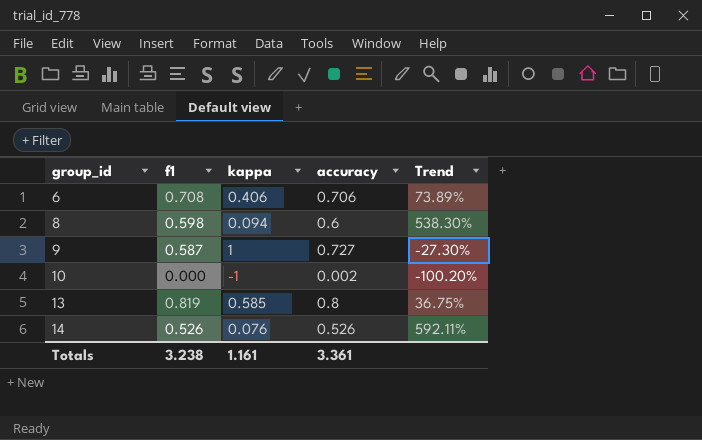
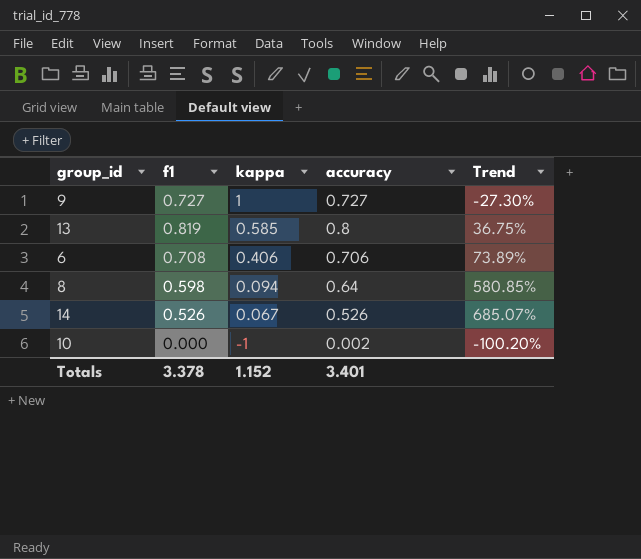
row order: group_id ascending -> kappa descending
9 | f1: 0.587 -> 0.727
8 | accuracy: 0.6 -> 0.64
8 | Trend: 538.30% -> 580.85%
14 | kappa: 0.076 -> 0.067
14 | Trend: 592.11% -> 685.07%
Totals | f1: 3.238 -> 3.378
Totals | kappa: 1.161 -> 1.152
Totals | accuracy: 3.361 -> 3.401

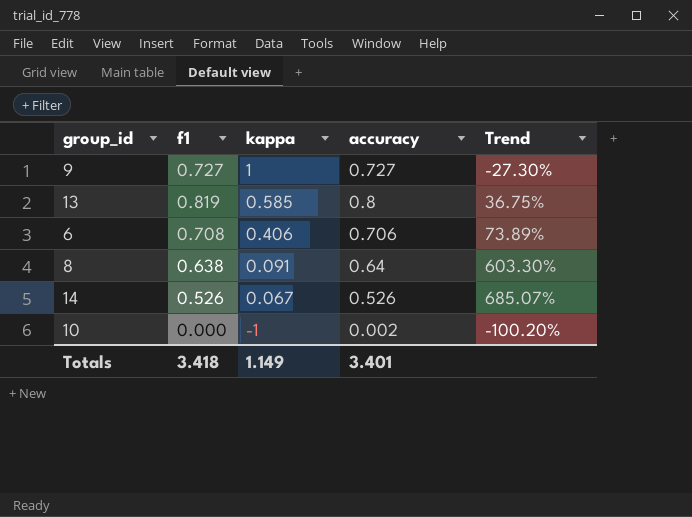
8 | f1: 0.598 -> 0.638
8 | kappa: 0.094 -> 0.091
8 | Trend: 580.85% -> 603.30%
Totals | f1: 3.378 -> 3.418
Totals | kappa: 1.152 -> 1.149

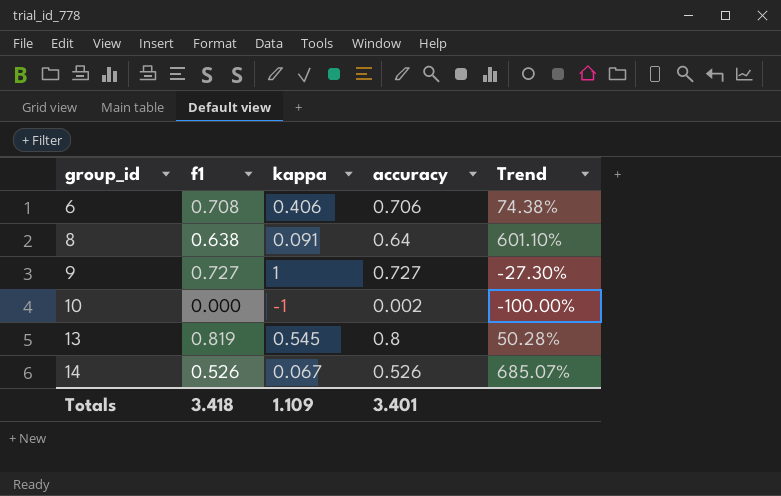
row order: kappa descending -> group_id ascending
column Trend | formula: ([accuracy] - [kappa]) / [kappa] -> ([f1] - [kappa]) / [kappa]
13 | kappa: 0.585 -> 0.545
Totals | kappa: 1.149 -> 1.109

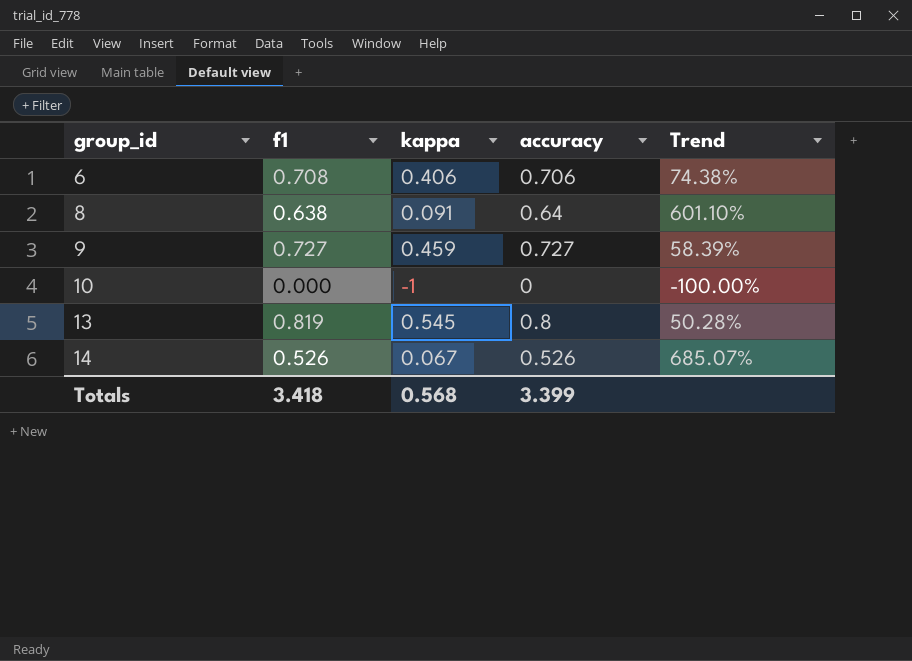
9 | kappa: 1 -> 0.459
9 | Trend: -27.30% -> 58.39%
10 | accuracy: 0.002 -> 0
Totals | kappa: 1.109 -> 0.568
Totals | accuracy: 3.401 -> 3.399

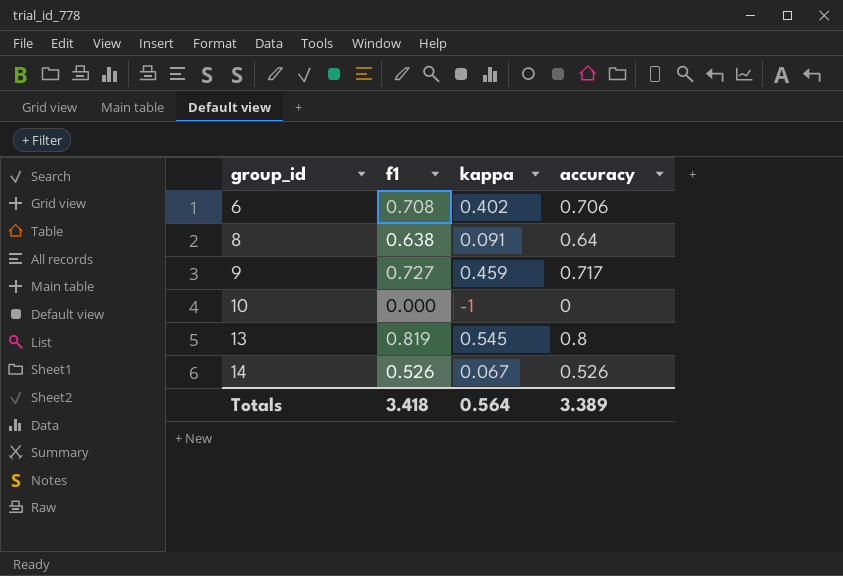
column Trend | formula: ([f1] - [kappa]) / [kappa] -> none
6 | kappa: 0.406 -> 0.402
9 | accuracy: 0.727 -> 0.717
Totals | kappa: 0.568 -> 0.564
Totals | accuracy: 3.399 -> 3.389

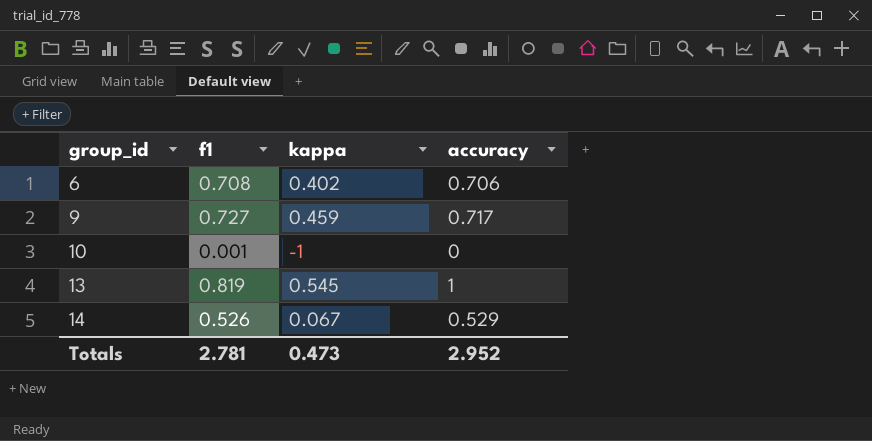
row 8: 0.638 | 0.091 | 0.64 -> none
10 | f1: 0.000 -> 0.001
13 | accuracy: 0.8 -> 1
14 | accuracy: 0.526 -> 0.529
Totals | f1: 3.418 -> 2.781
Totals | kappa: 0.564 -> 0.473
Totals | accuracy: 3.389 -> 2.952

